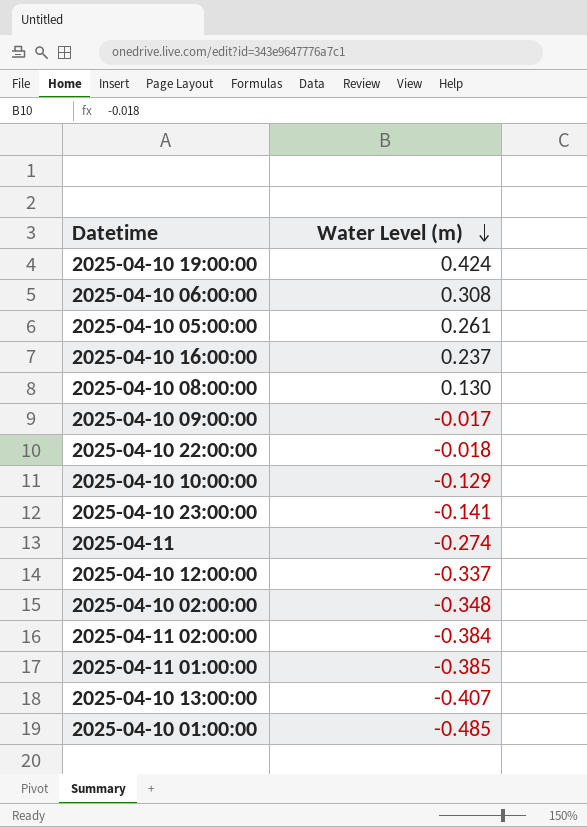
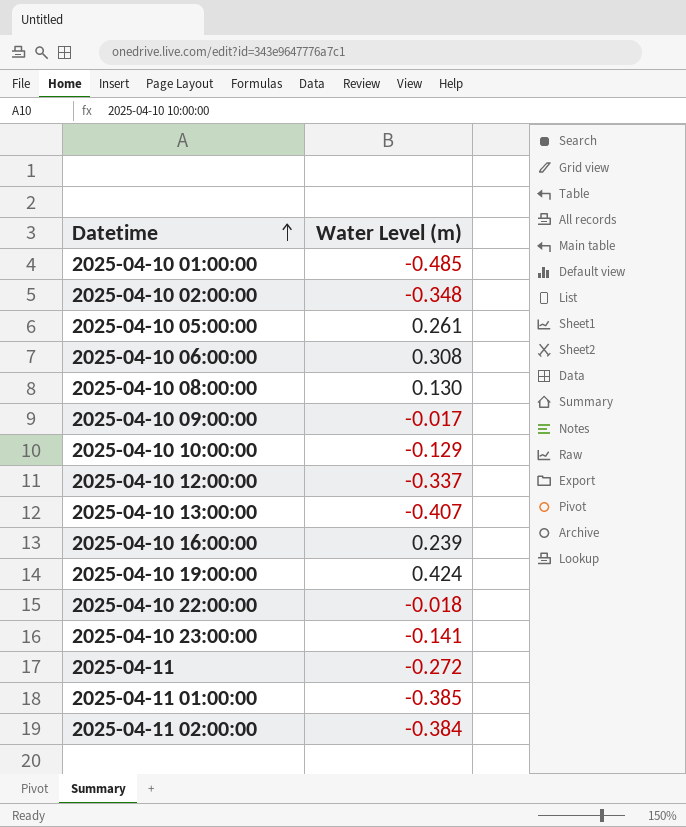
row order: Water Level (m) descending -> Datetime ascending
2025-04-10 16:00:00 | Water Level (m): 0.237 -> 0.239
2025-04-11 | Water Level (m): -0.274 -> -0.272

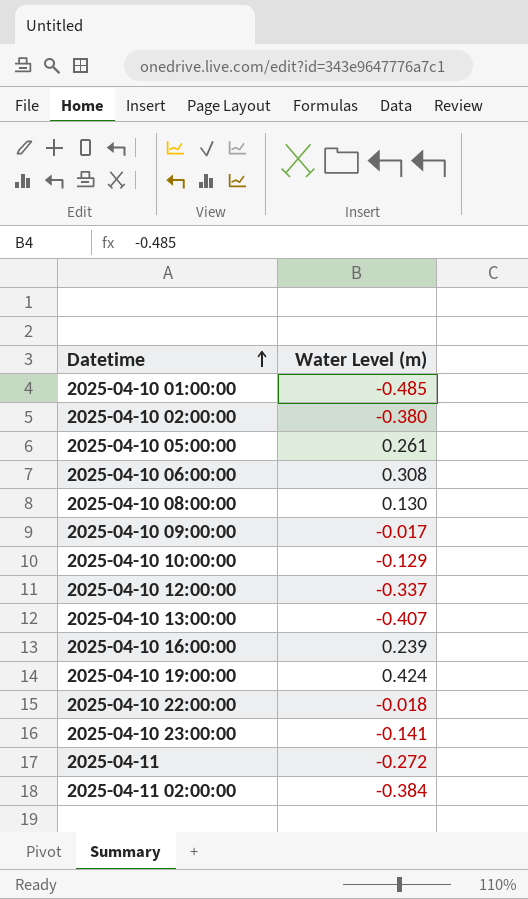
row 2025-04-11 01:00:00: -0.385 -> none
2025-04-10 02:00:00 | Water Level (m): -0.348 -> -0.380

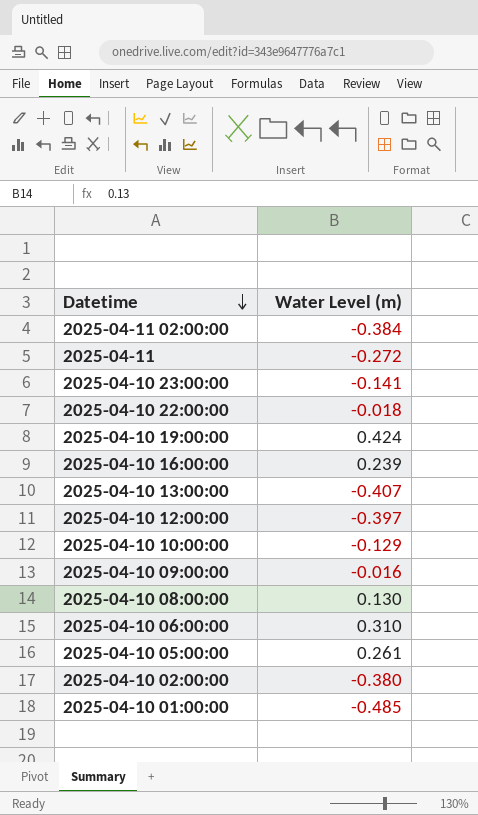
row order: Datetime ascending -> Datetime descending
2025-04-10 12:00:00 | Water Level (m): -0.337 -> -0.397
2025-04-10 09:00:00 | Water Level (m): -0.017 -> -0.016
2025-04-10 06:00:00 | Water Level (m): 0.308 -> 0.310

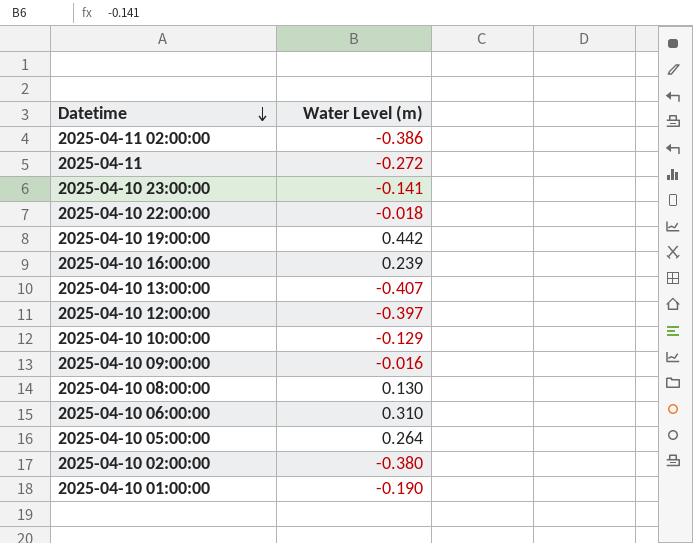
2025-04-11 02:00:00 | Water Level (m): -0.384 -> -0.386
2025-04-10 19:00:00 | Water Level (m): 0.424 -> 0.442
2025-04-10 05:00:00 | Water Level (m): 0.261 -> 0.264
2025-04-10 01:00:00 | Water Level (m): -0.485 -> -0.190

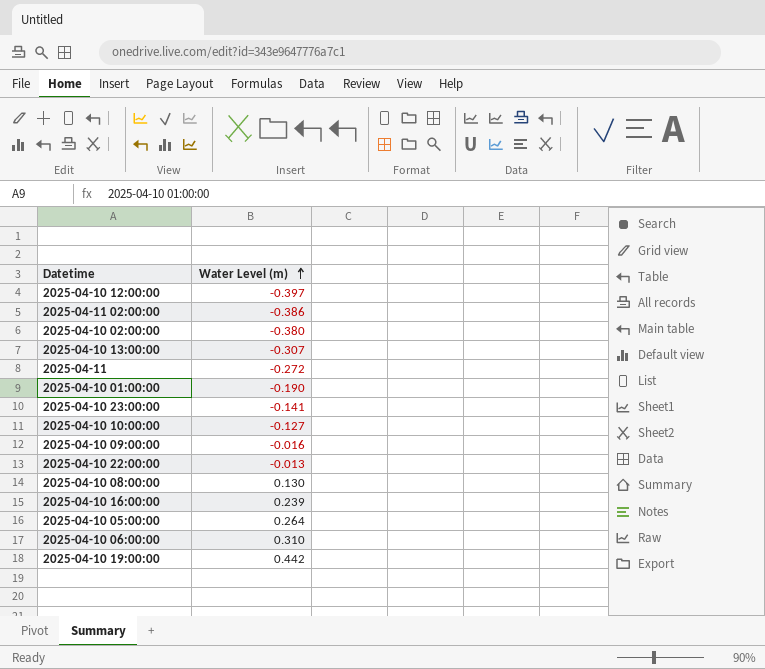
row order: Datetime descending -> Water Level (m) ascending
2025-04-10 13:00:00 | Water Level (m): -0.407 -> -0.307
2025-04-10 10:00:00 | Water Level (m): -0.129 -> -0.127
2025-04-10 22:00:00 | Water Level (m): -0.018 -> -0.013

